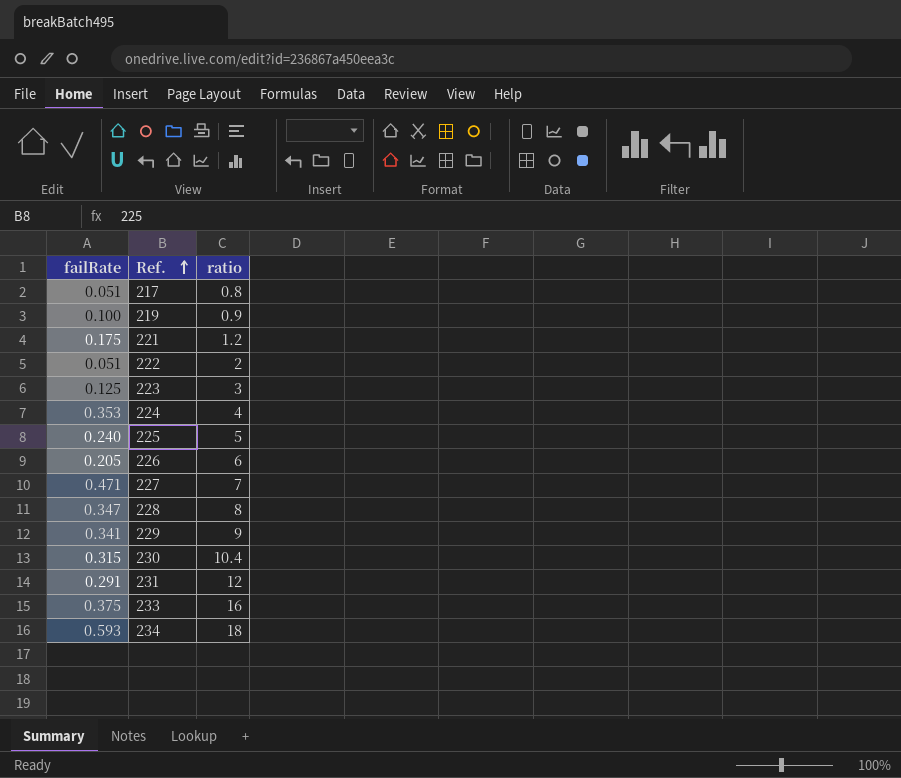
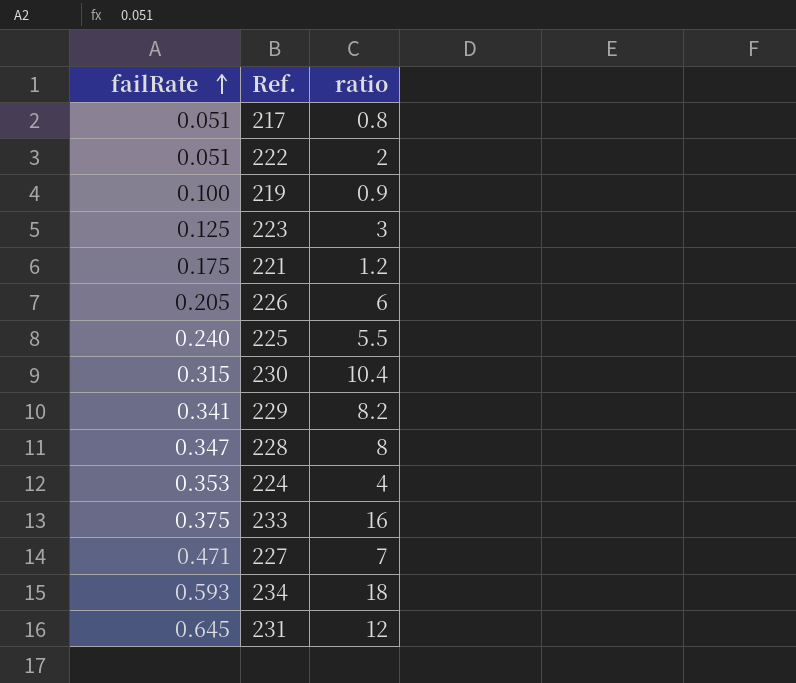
row order: Ref. ascending -> failRate ascending
225 | ratio: 5 -> 5.5
229 | ratio: 9 -> 8.2
231 | failRate: 0.291 -> 0.645

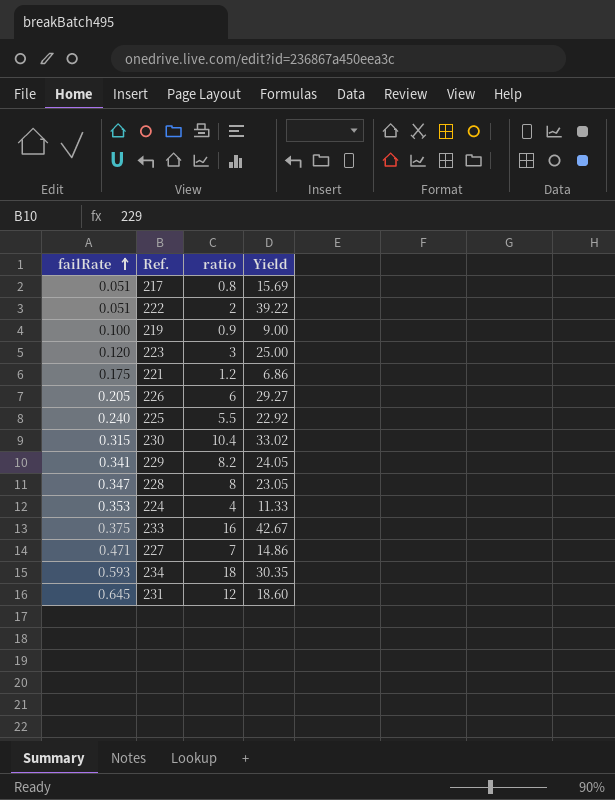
column Yield | formula: none -> [ratio] / [failRate]
223 | failRate: 0.125 -> 0.120

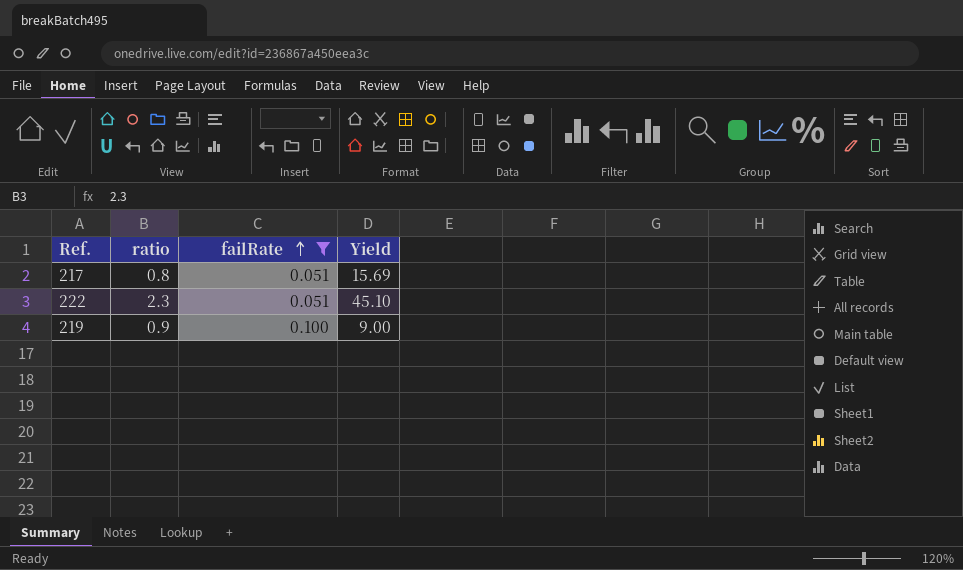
filter: none -> failRate <= 0.100
column failRate | position: 1 -> 3
222 | ratio: 2 -> 2.3
222 | Yield: 39.22 -> 45.10

